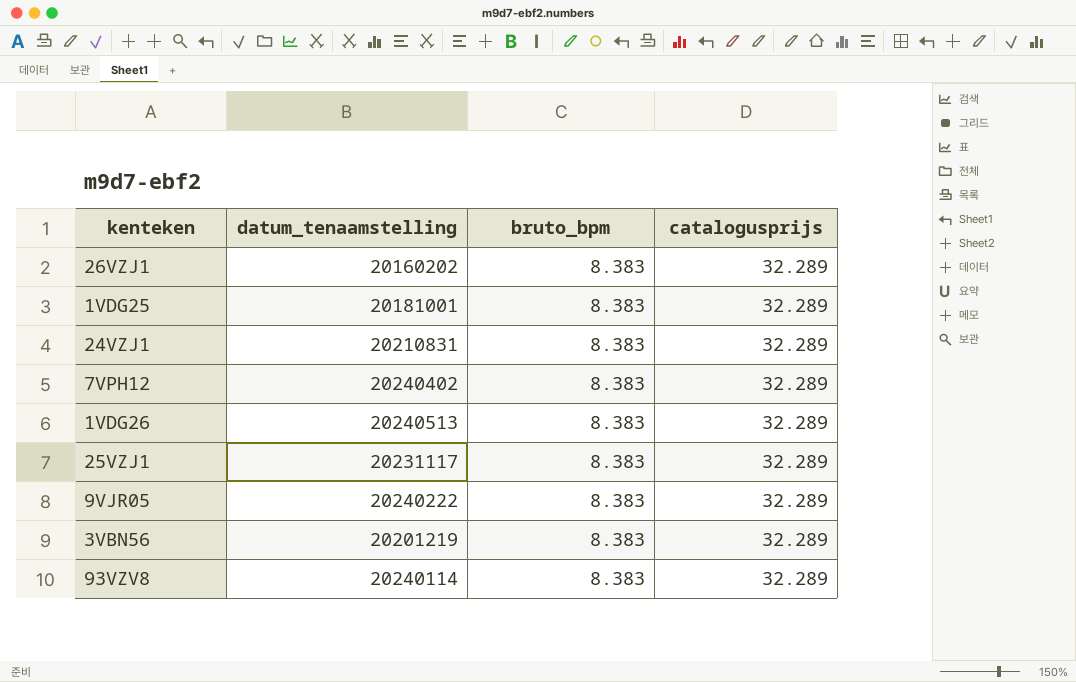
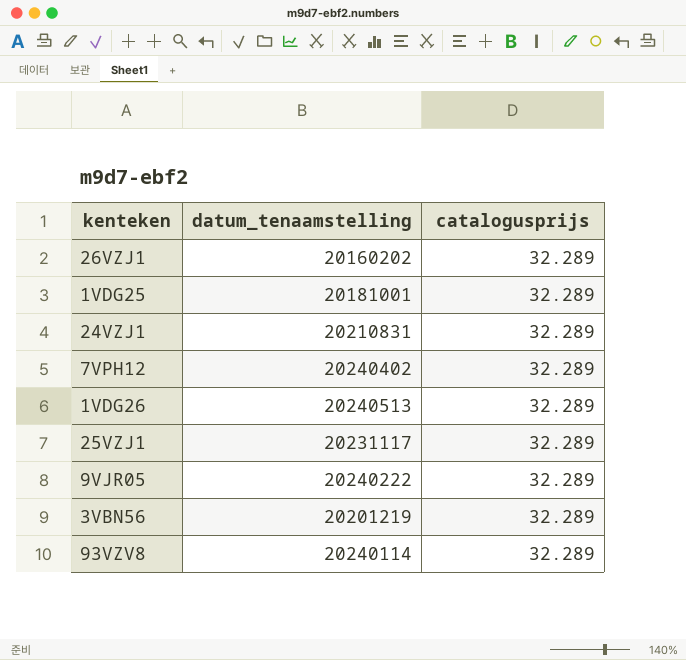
column bruto_bpm | position: 3 -> none

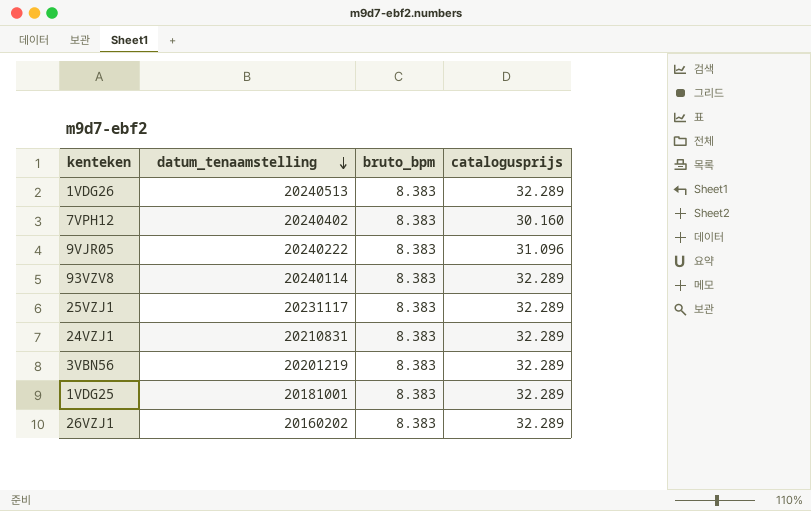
row order: none -> datum_tenaamstelling descending
column bruto_bpm | position: none -> 3
7VPH12 | catalogusprijs: 32.289 -> 30.160
9VJR05 | catalogusprijs: 32.289 -> 31.096

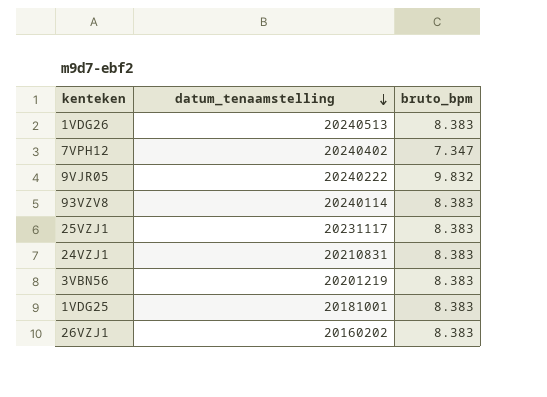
column catalogusprijs | position: 4 -> none
7VPH12 | bruto_bpm: 8.383 -> 7.347
9VJR05 | bruto_bpm: 8.383 -> 9.832

